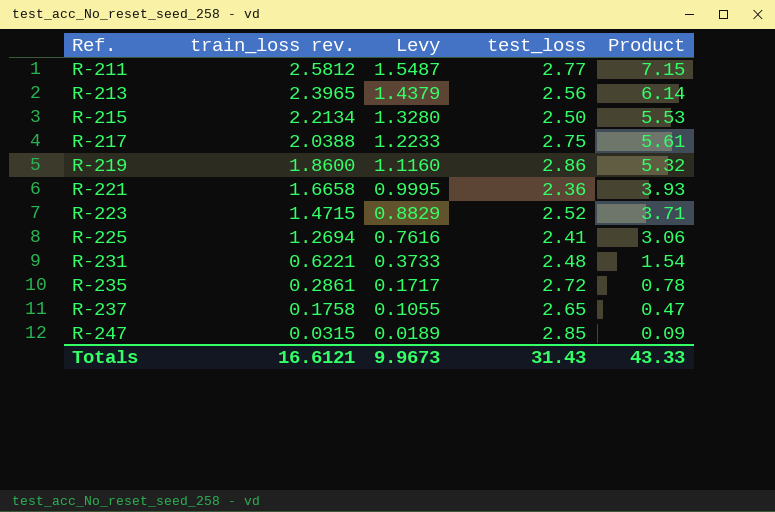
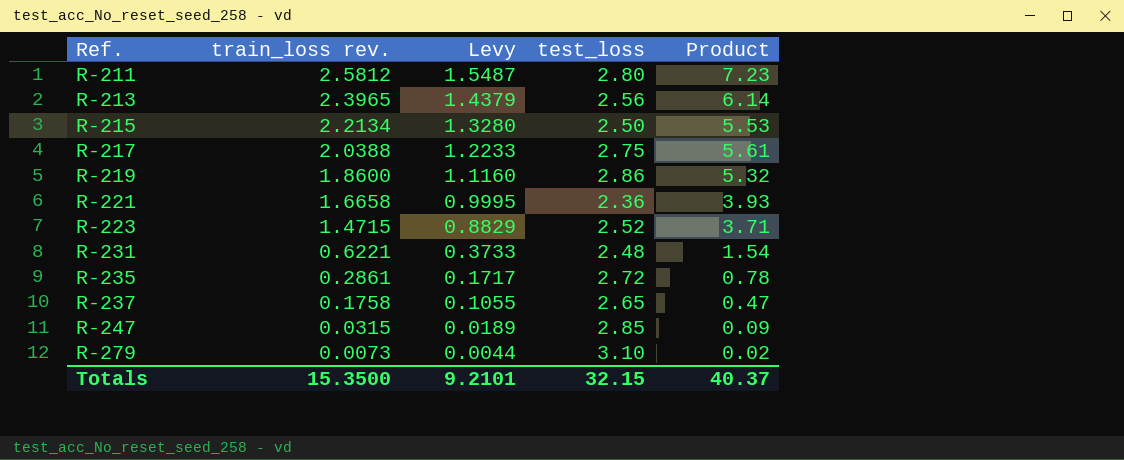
row R-225: 1.2694 | 0.7616 | 2.41 | 3.06 -> none
R-211 | test_loss: 2.77 -> 2.80
R-211 | Product: 7.15 -> 7.23
row R-279: none -> 0.0073 | 0.0044 | 3.10 | 0.02
Totals | train_loss rev.: 16.6121 -> 15.3500
Totals | Levy: 9.9673 -> 9.2101
Totals | test_loss: 31.43 -> 32.15
Totals | Product: 43.33 -> 40.37

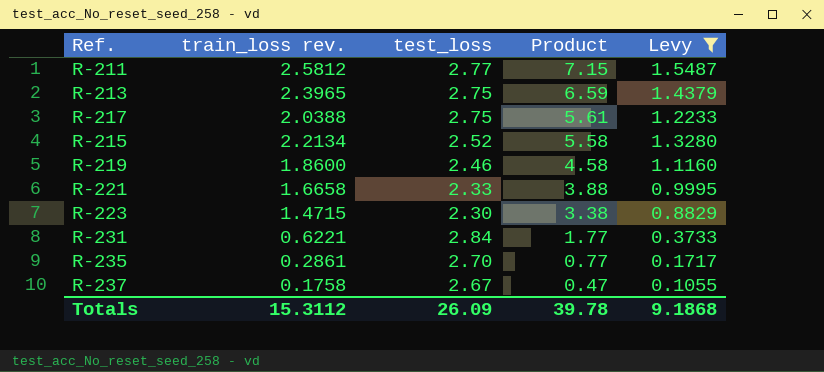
filter: none -> Levy >= 0.1055
row order: Ref. ascending -> Product descending
column Levy | position: 3 -> 5
R-211 | test_loss: 2.80 -> 2.77
R-211 | Product: 7.23 -> 7.15
R-213 | test_loss: 2.56 -> 2.75
R-213 | Product: 6.14 -> 6.59
R-215 | test_loss: 2.50 -> 2.52
R-215 | Product: 5.53 -> 5.58
R-219 | test_loss: 2.86 -> 2.46
R-219 | Product: 5.32 -> 4.58
R-221 | test_loss: 2.36 -> 2.33
R-221 | Product: 3.93 -> 3.88
R-223 | test_loss: 2.52 -> 2.30
R-223 | Product: 3.71 -> 3.38
R-231 | test_loss: 2.48 -> 2.84
R-231 | Product: 1.54 -> 1.77
R-235 | test_loss: 2.72 -> 2.70
R-235 | Product: 0.78 -> 0.77
R-237 | test_loss: 2.65 -> 2.67
Totals | train_loss rev.: 15.3500 -> 15.3112
Totals | test_loss: 32.15 -> 26.09
Totals | Product: 40.37 -> 39.78
Totals | Levy: 9.2101 -> 9.1868

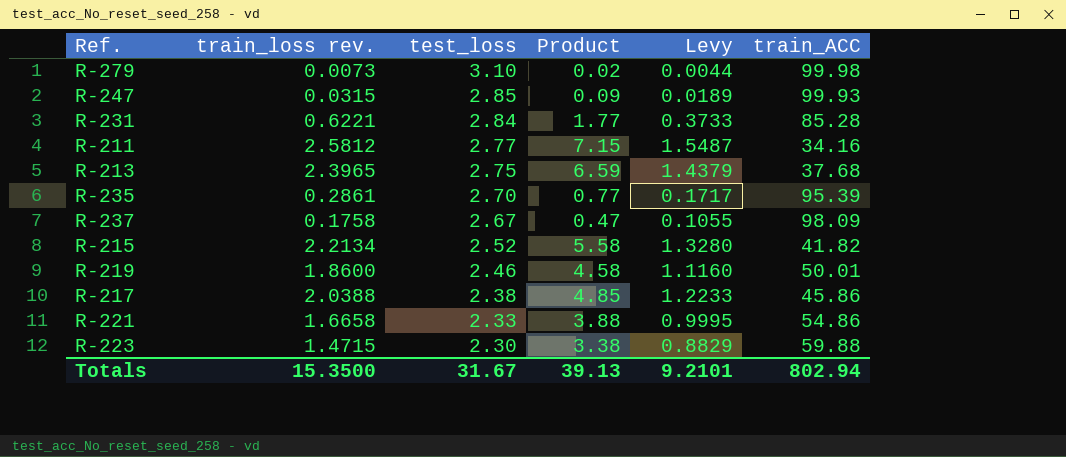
filter: Levy >= 0.1055 -> none
row order: Product descending -> test_loss descending
column train_ACC | position: none -> 6
R-217 | test_loss: 2.75 -> 2.38
R-217 | Product: 5.61 -> 4.85
Totals | train_loss rev.: 15.3112 -> 15.3500
Totals | test_loss: 26.09 -> 31.67
Totals | Product: 39.78 -> 39.13
Totals | Levy: 9.1868 -> 9.2101

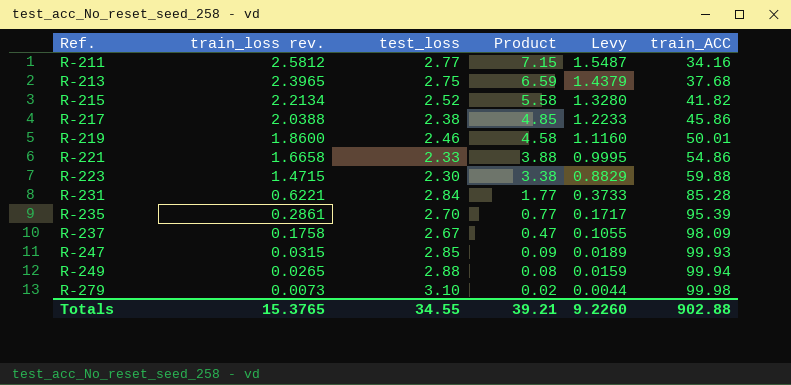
row order: test_loss descending -> Ref. ascending
row R-249: none -> 0.0265 | 2.88 | 0.08 | 0.0159 | 99.94
Totals | train_loss rev.: 15.3500 -> 15.3765
Totals | test_loss: 31.67 -> 34.55
Totals | Product: 39.13 -> 39.21
Totals | Levy: 9.2101 -> 9.2260
Totals | train_ACC: 802.94 -> 902.88

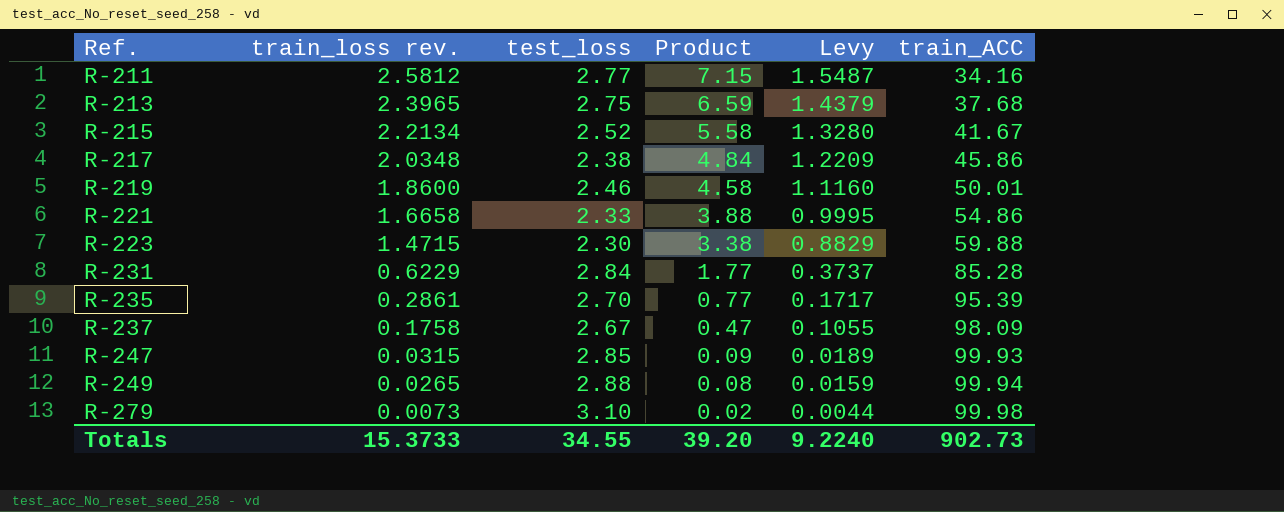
R-215 | train_ACC: 41.82 -> 41.67
R-217 | train_loss rev.: 2.0388 -> 2.0348
R-217 | Product: 4.85 -> 4.84
R-217 | Levy: 1.2233 -> 1.2209
R-231 | train_loss rev.: 0.6221 -> 0.6229
R-231 | Levy: 0.3733 -> 0.3737
Totals | train_loss rev.: 15.3765 -> 15.3733
Totals | Product: 39.21 -> 39.20
Totals | Levy: 9.2260 -> 9.2240
Totals | train_ACC: 902.88 -> 902.73

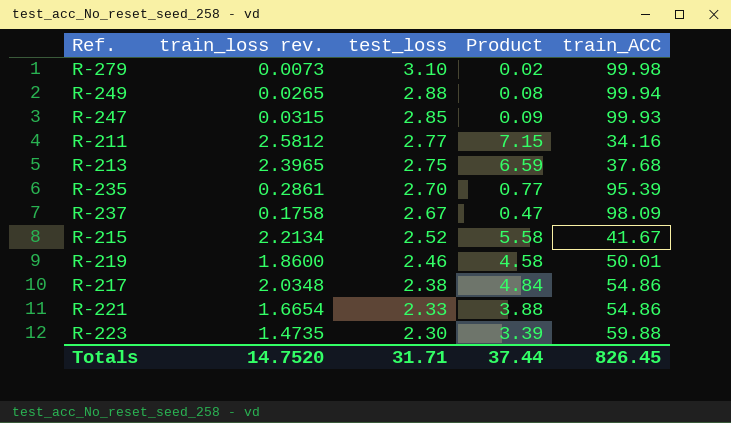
row order: Ref. ascending -> test_loss descending
column Levy | formula: [train_loss rev.] * 0.6 -> none
row R-231: 0.6229 | 2.84 | 1.77 | 0.3737 | 85.28 -> none
R-217 | train_ACC: 45.86 -> 54.86
R-221 | train_loss rev.: 1.6658 -> 1.6654
R-223 | train_loss rev.: 1.4715 -> 1.4735
R-223 | Product: 3.38 -> 3.39
Totals | train_loss rev.: 15.3733 -> 14.7520
Totals | test_loss: 34.55 -> 31.71
Totals | Product: 39.20 -> 37.44
Totals | train_ACC: 902.73 -> 826.45

